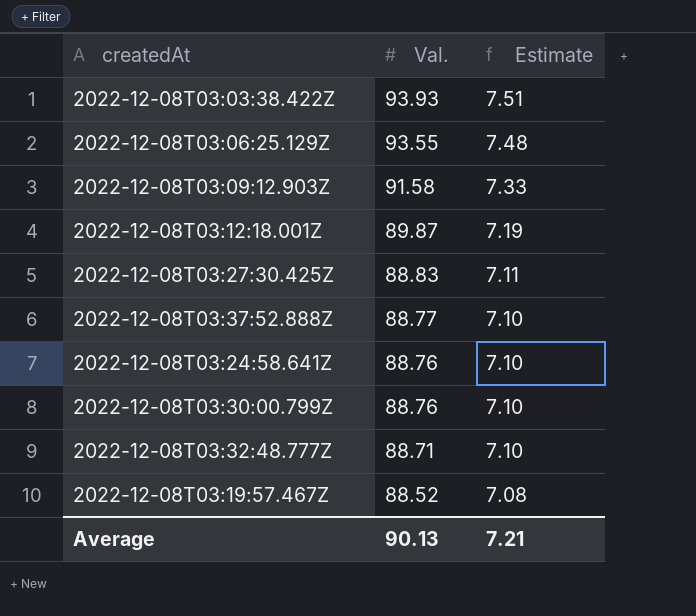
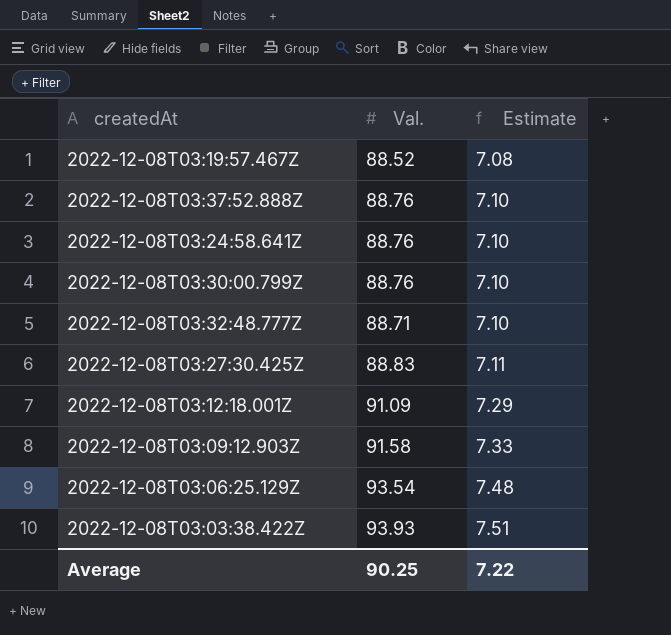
row order: Val. descending -> Estimate ascending
2022-12-08T03:37:52.888Z | Val.: 88.77 -> 88.76
2022-12-08T03:12:18.001Z | Val.: 89.87 -> 91.09
2022-12-08T03:12:18.001Z | Estimate: 7.19 -> 7.29
2022-12-08T03:06:25.129Z | Val.: 93.55 -> 93.54
Average | Val.: 90.13 -> 90.25
Average | Estimate: 7.21 -> 7.22

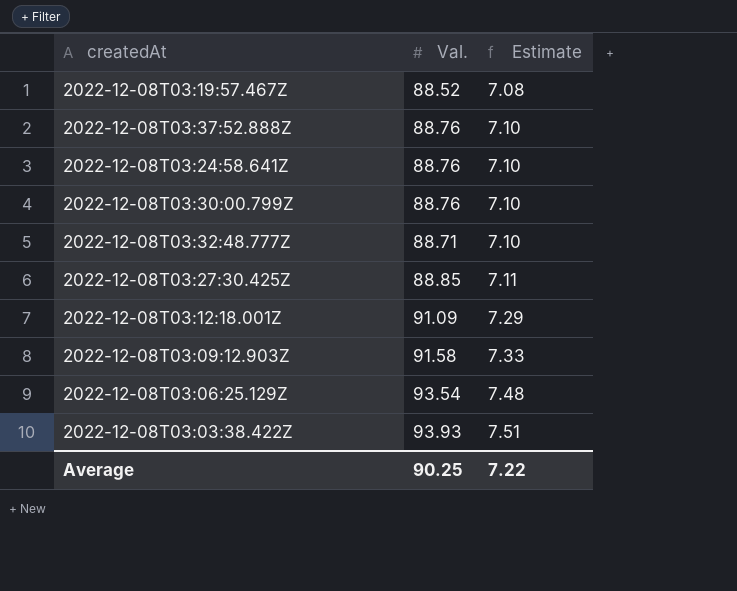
2022-12-08T03:27:30.425Z | Val.: 88.83 -> 88.85

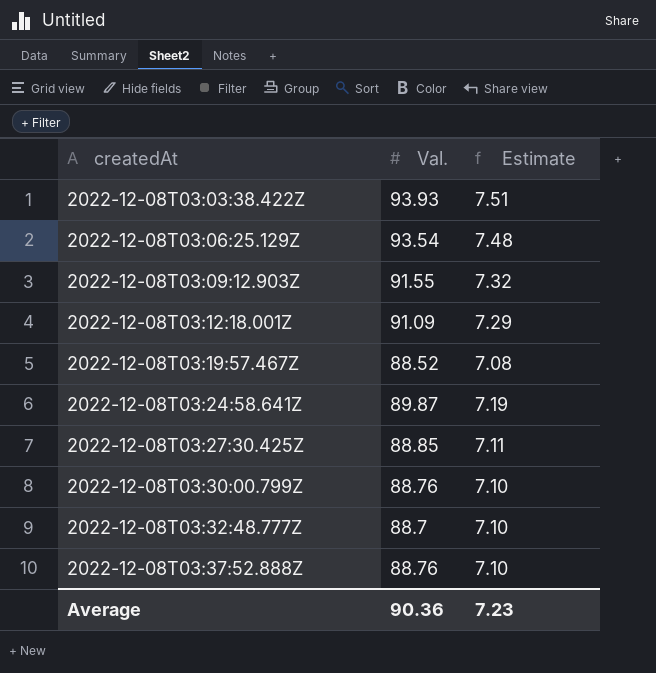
row order: Estimate ascending -> createdAt ascending
2022-12-08T03:09:12.903Z | Val.: 91.58 -> 91.55
2022-12-08T03:09:12.903Z | Estimate: 7.33 -> 7.32
2022-12-08T03:24:58.641Z | Val.: 88.76 -> 89.87
2022-12-08T03:24:58.641Z | Estimate: 7.10 -> 7.19
2022-12-08T03:32:48.777Z | Val.: 88.71 -> 88.7
Average | Val.: 90.25 -> 90.36
Average | Estimate: 7.22 -> 7.23

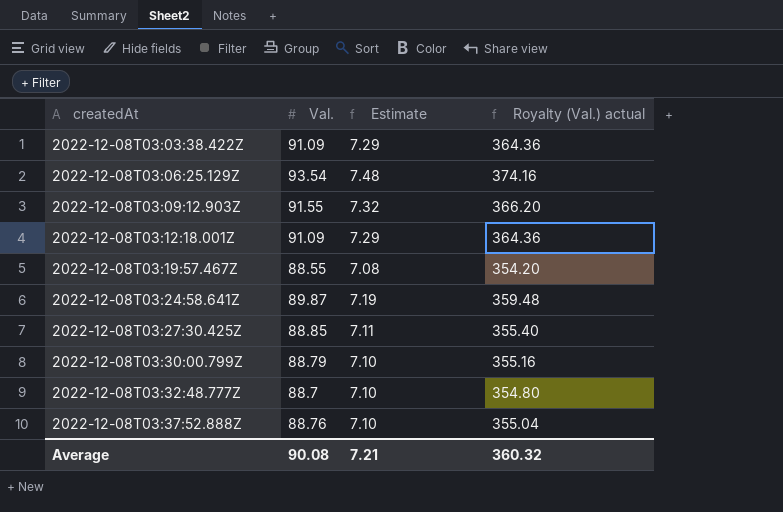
column Royalty (Val.) actual | formula: none -> [Val.] * 4
2022-12-08T03:03:38.422Z | Val.: 93.93 -> 91.09
2022-12-08T03:03:38.422Z | Estimate: 7.51 -> 7.29
2022-12-08T03:19:57.467Z | Val.: 88.52 -> 88.55
2022-12-08T03:30:00.799Z | Val.: 88.76 -> 88.79
Average | Val.: 90.36 -> 90.08
Average | Estimate: 7.23 -> 7.21

